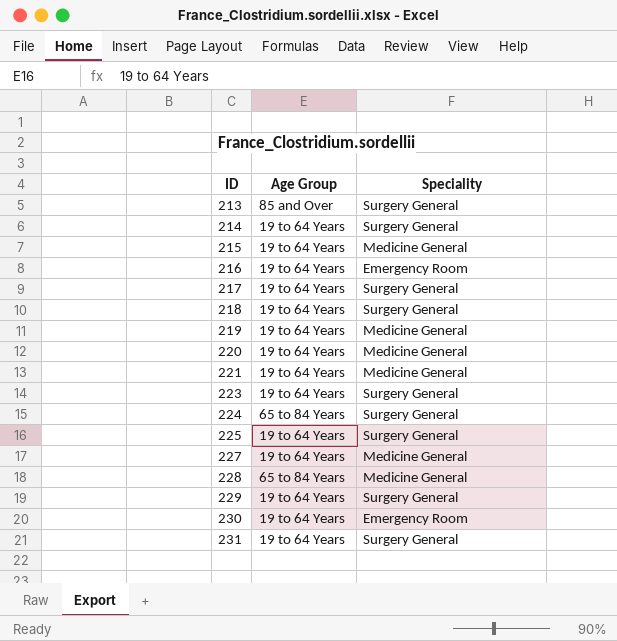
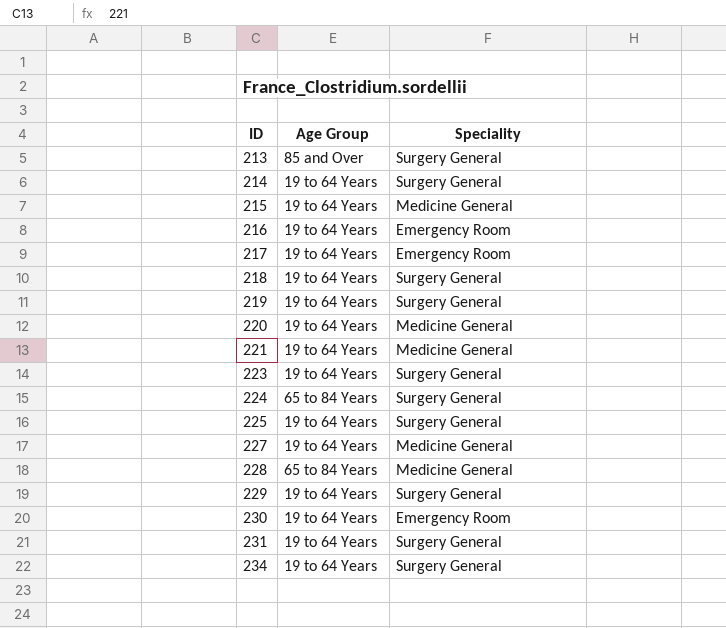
217 | Speciality: Surgery General -> Emergency Room
219 | Speciality: Medicine General -> Surgery General
row 234: none -> 19 to 64 Years | Surgery General

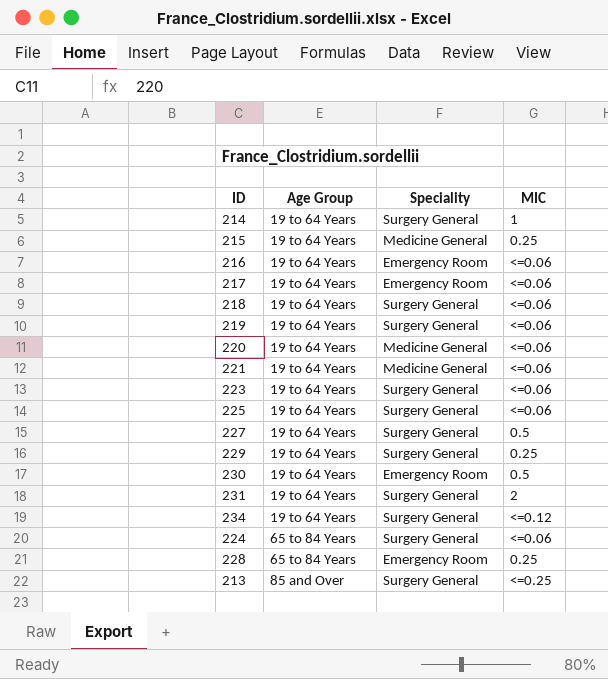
row order: ID ascending -> Age Group ascending
column MIC | position: none -> 4
227 | Speciality: Medicine General -> Surgery General
228 | Speciality: Medicine General -> Emergency Room

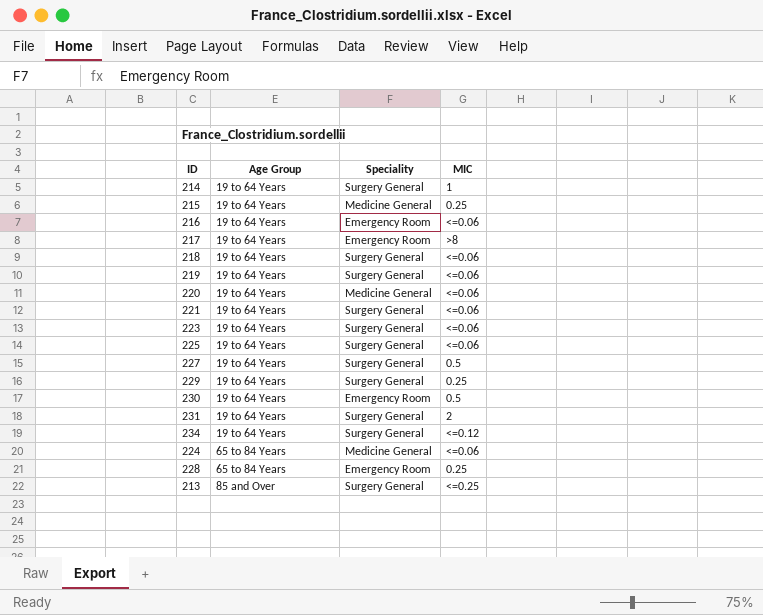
217 | MIC: <=0.06 -> >8
221 | Speciality: Medicine General -> Surgery General
224 | Speciality: Surgery General -> Medicine General

